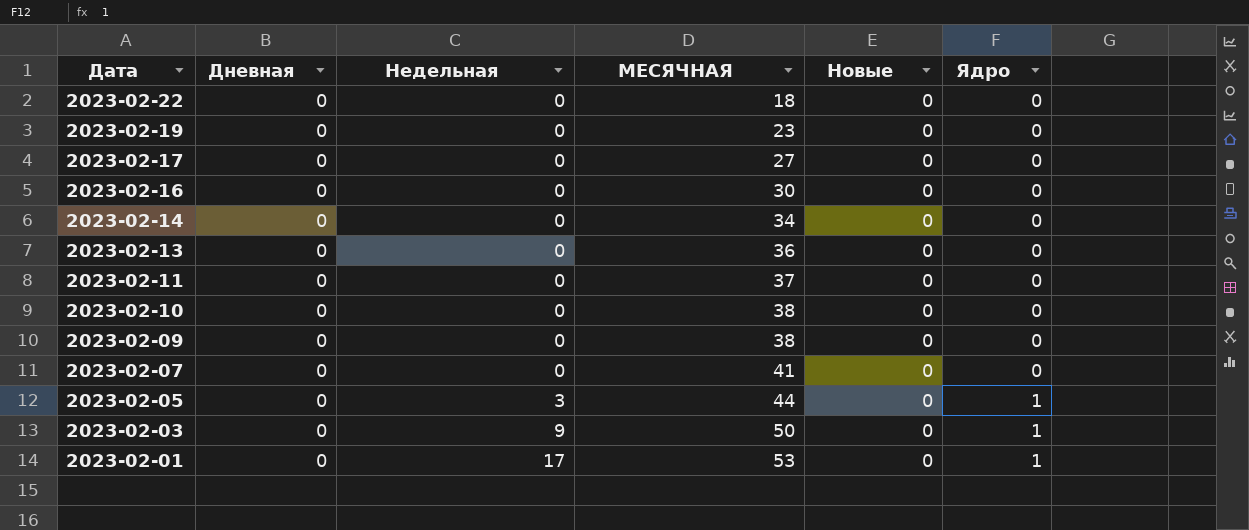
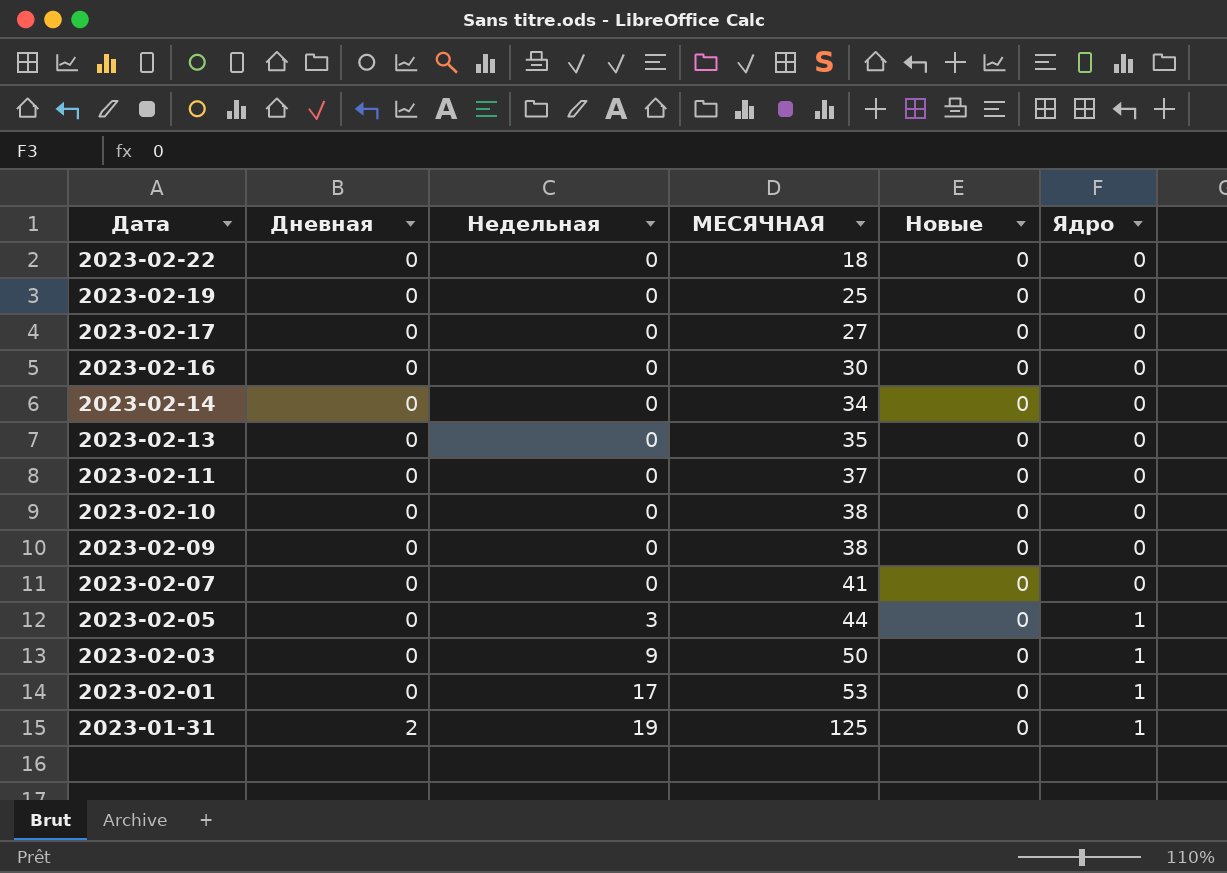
2023-02-19 | МЕСЯЧНАЯ: 23 -> 25
2023-02-13 | МЕСЯЧНАЯ: 36 -> 35
row 2023-01-31: none -> 2 | 19 | 125 | 0 | 1

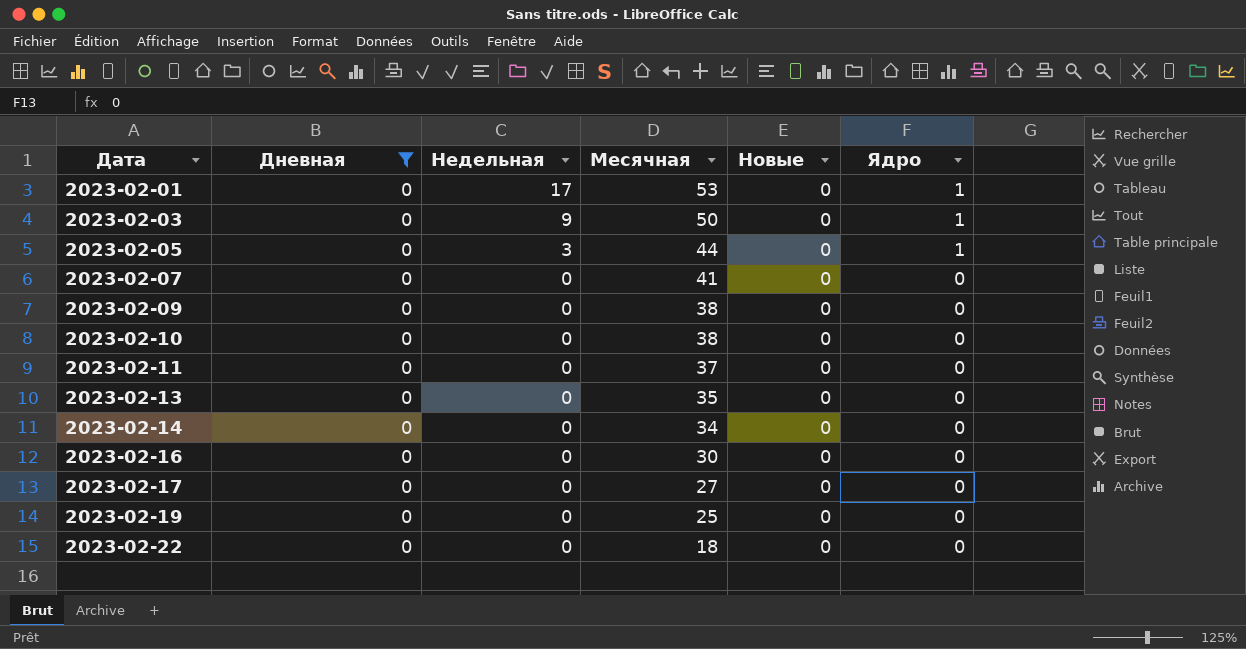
filter: none -> Дневная = 0
row order: Дата descending -> Дата ascending
column name: МЕСЯЧНАЯ -> Месячная

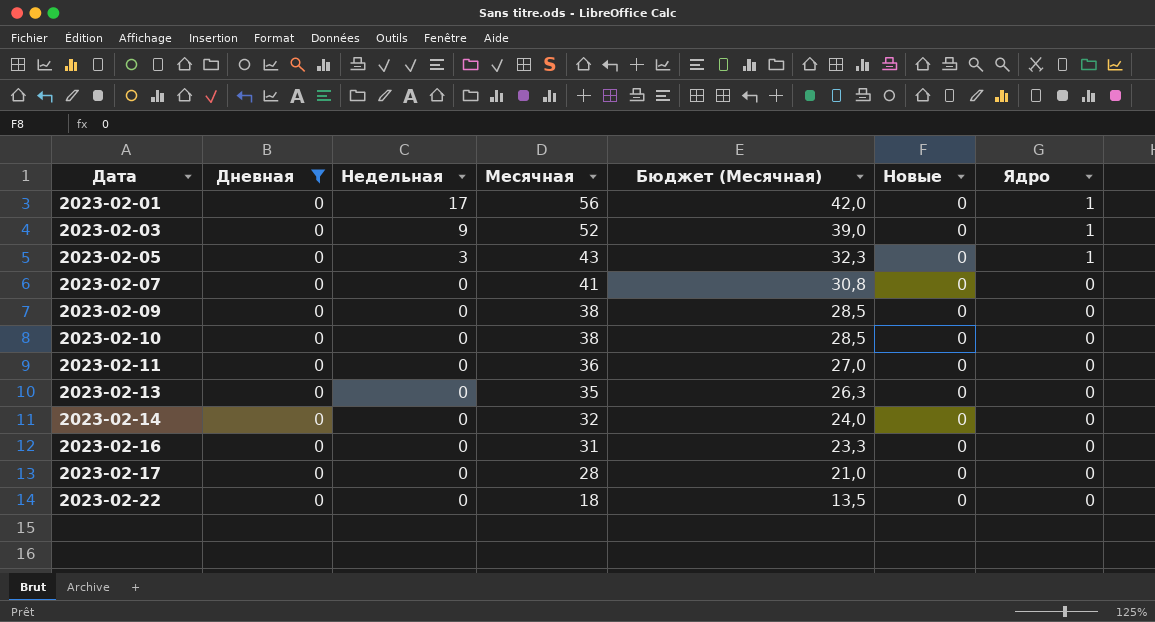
column Бюджет (Месячная) | formula: none -> [Месячная] * 0,75
row 2023-02-19: 0 | 0 | 25 | 0 | 0 -> none
2023-02-01 | Месячная: 53 -> 56
2023-02-03 | Месячная: 50 -> 52
2023-02-05 | Месячная: 44 -> 43
2023-02-11 | Месячная: 37 -> 36
2023-02-14 | Месячная: 34 -> 32
2023-02-16 | Месячная: 30 -> 31
2023-02-17 | Месячная: 27 -> 28

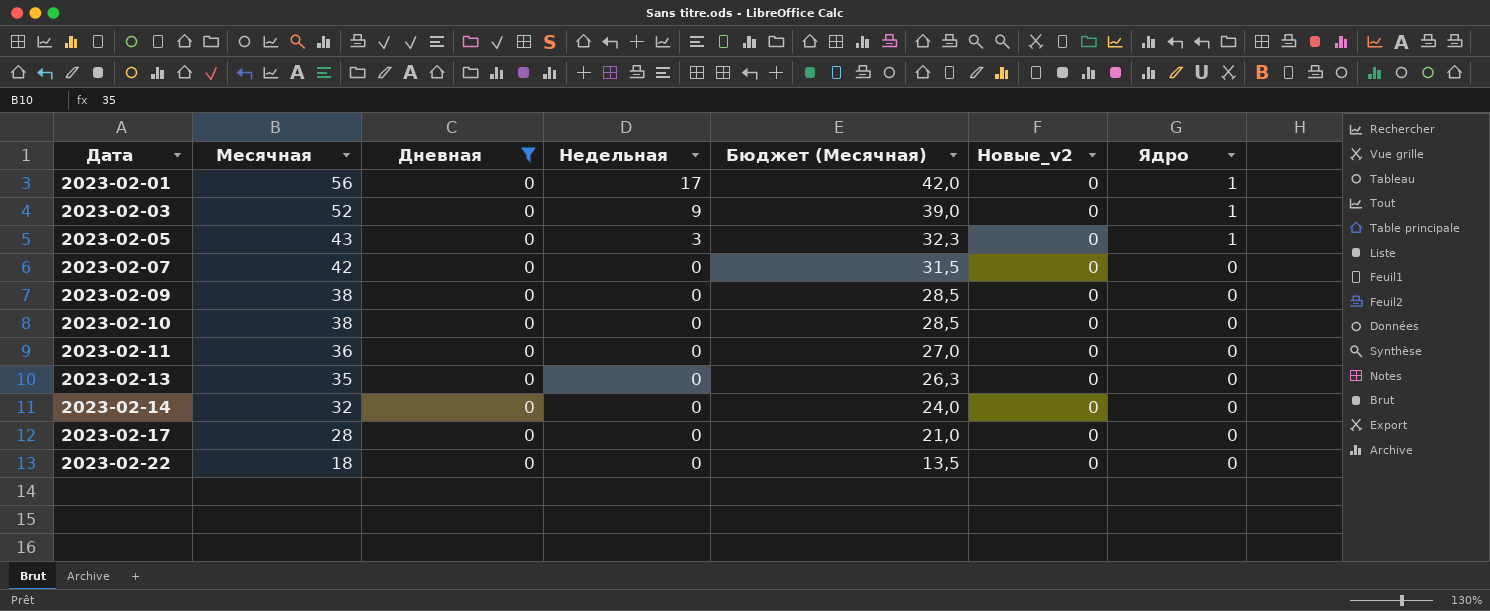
column Месячная | position: 4 -> 2
column name: Новые -> Новые_v2
row 2023-02-16: 0 | 0 | 31 | 23,3 | 0 | 0 -> none
2023-02-07 | Месячная: 41 -> 42
2023-02-07 | Бюджет (Месячная): 30,8 -> 31,5

